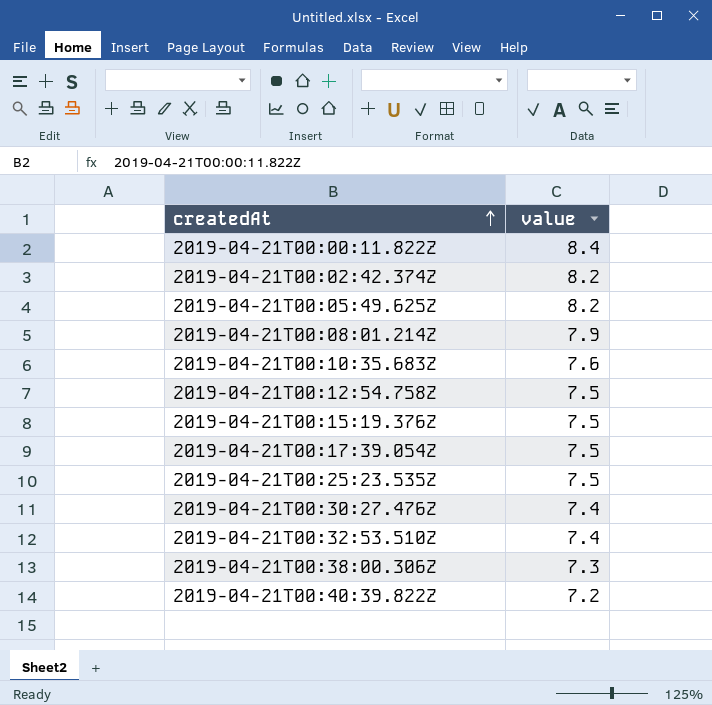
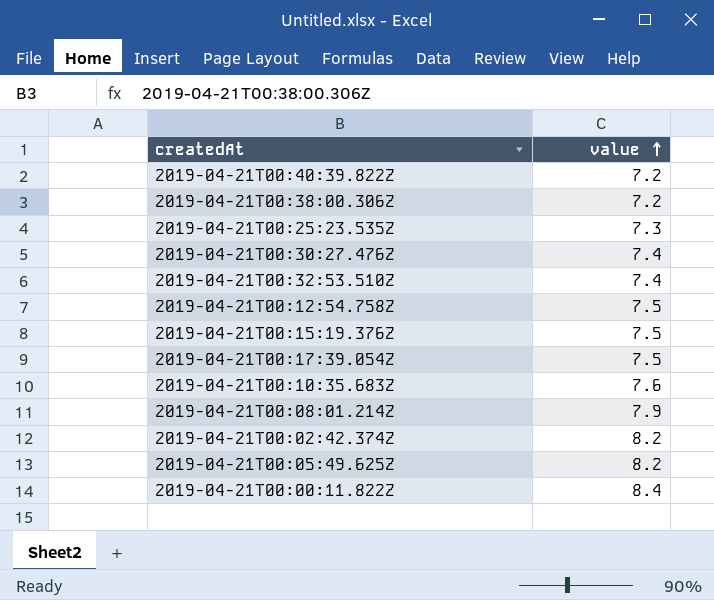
row order: createdAt ascending -> value ascending
2019-04-21T00:38:00.306Z | value: 7.3 -> 7.2
2019-04-21T00:25:23.535Z | value: 7.5 -> 7.3

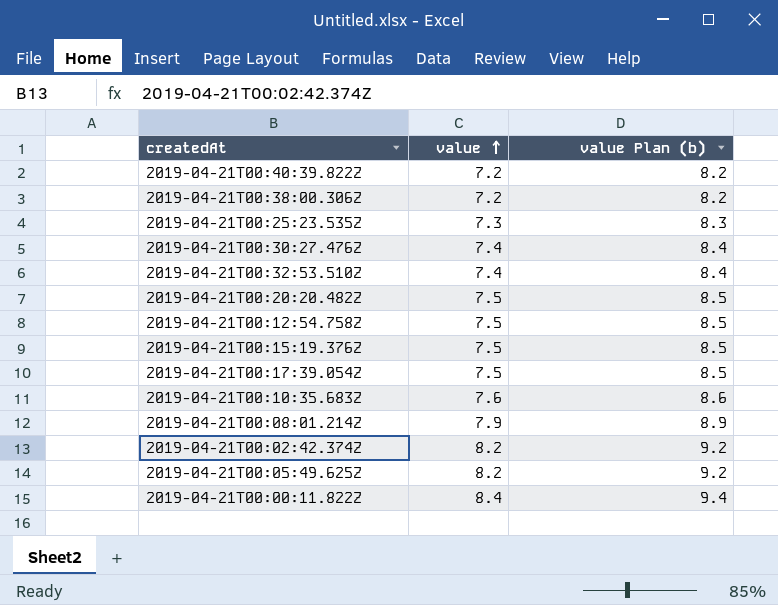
column value Plan (b) | formula: none -> [value] + 1
row 2019-04-21T00:20:20.482Z: none -> 7.5 | 8.5

